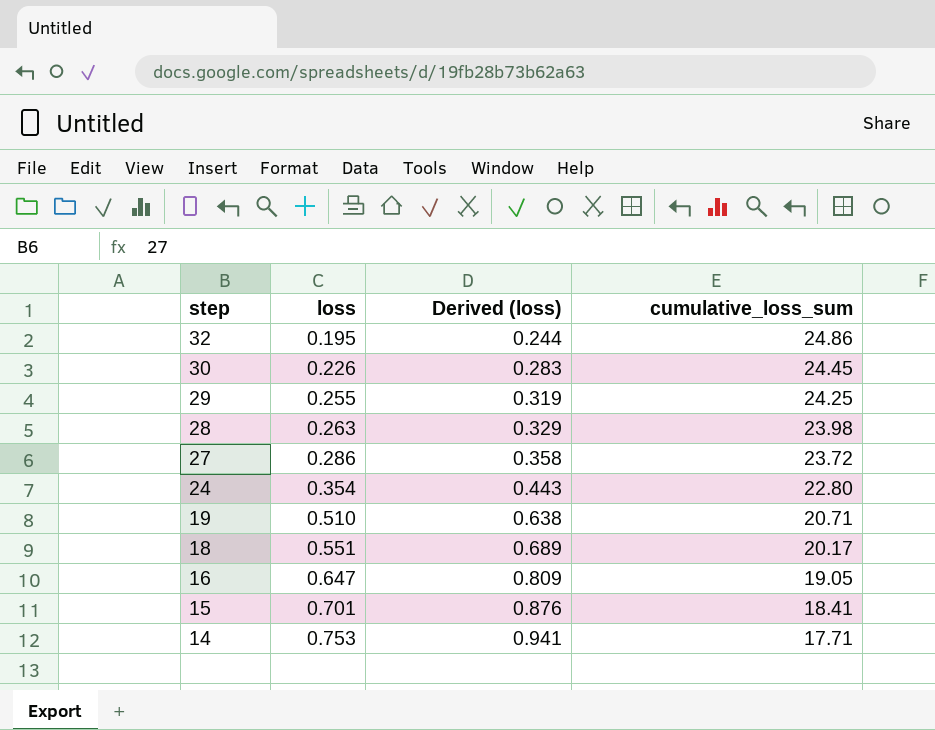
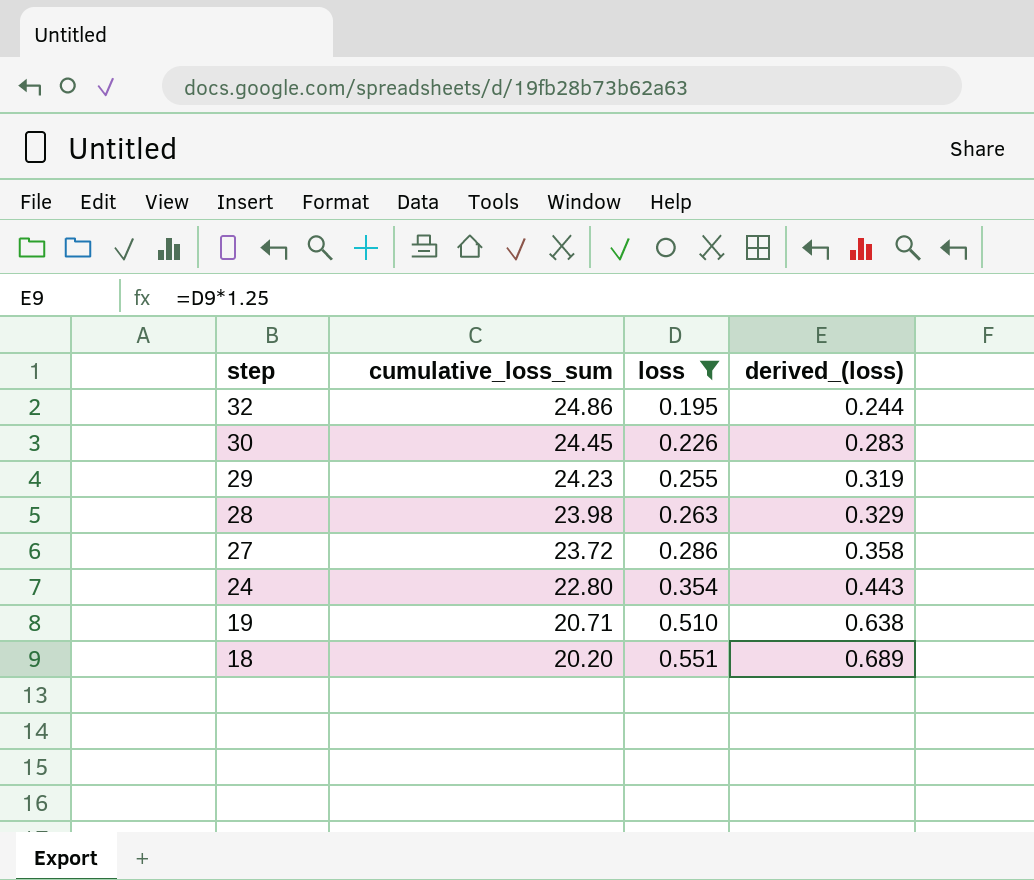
filter: none -> loss <= 0.551
column cumulative_loss_sum | position: 4 -> 2
column name: Derived (loss) -> derived_(loss)
29 | cumulative_loss_sum: 24.25 -> 24.23
18 | cumulative_loss_sum: 20.17 -> 20.20

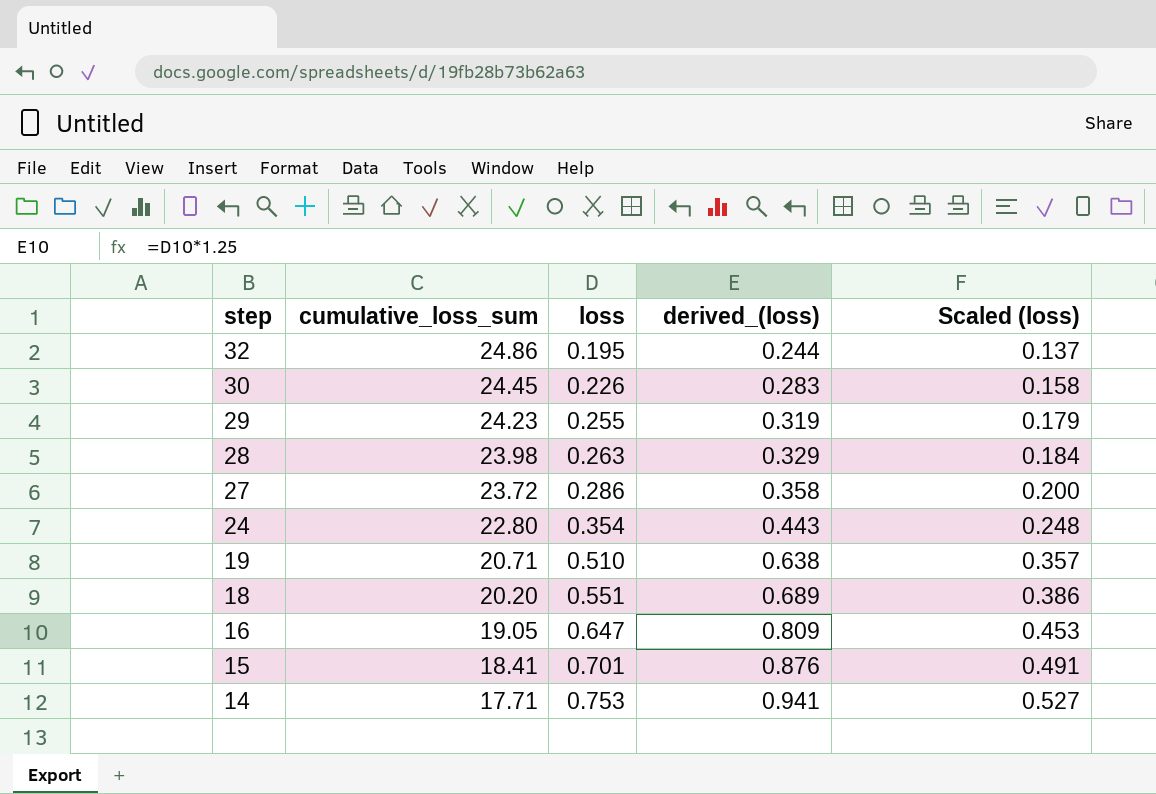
filter: loss <= 0.551 -> none
column Scaled (loss) | formula: none -> [loss] * 0.7

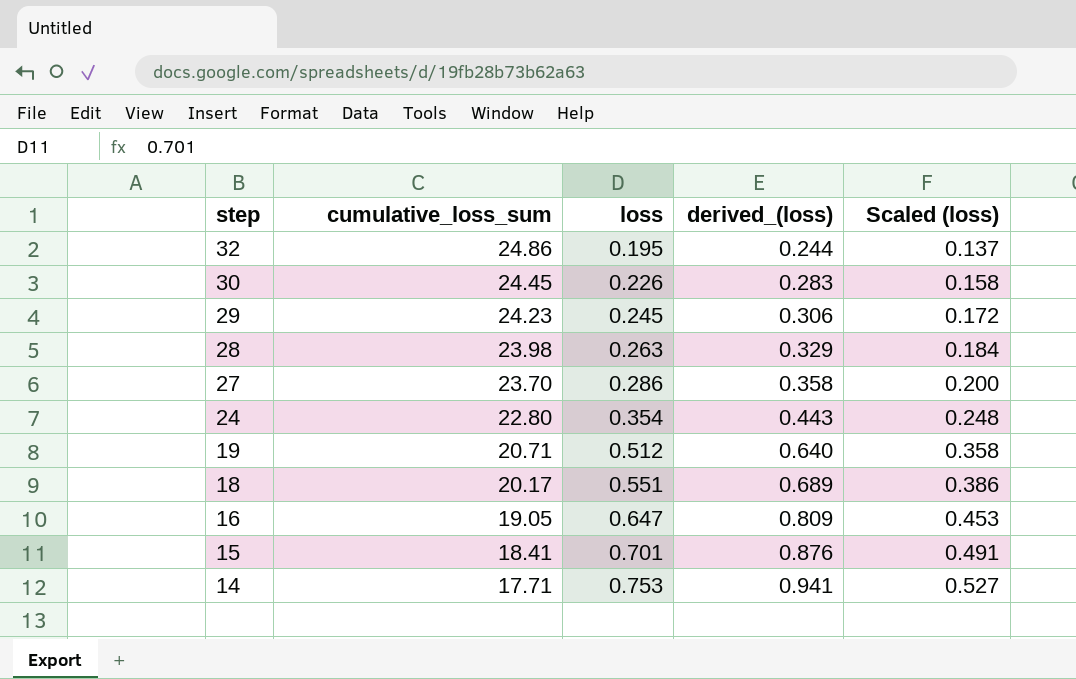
29 | loss: 0.255 -> 0.245
29 | derived_(loss): 0.319 -> 0.306
29 | Scaled (loss): 0.179 -> 0.172
27 | cumulative_loss_sum: 23.72 -> 23.70
19 | loss: 0.510 -> 0.512
19 | derived_(loss): 0.638 -> 0.640
19 | Scaled (loss): 0.357 -> 0.358
18 | cumulative_loss_sum: 20.20 -> 20.17

